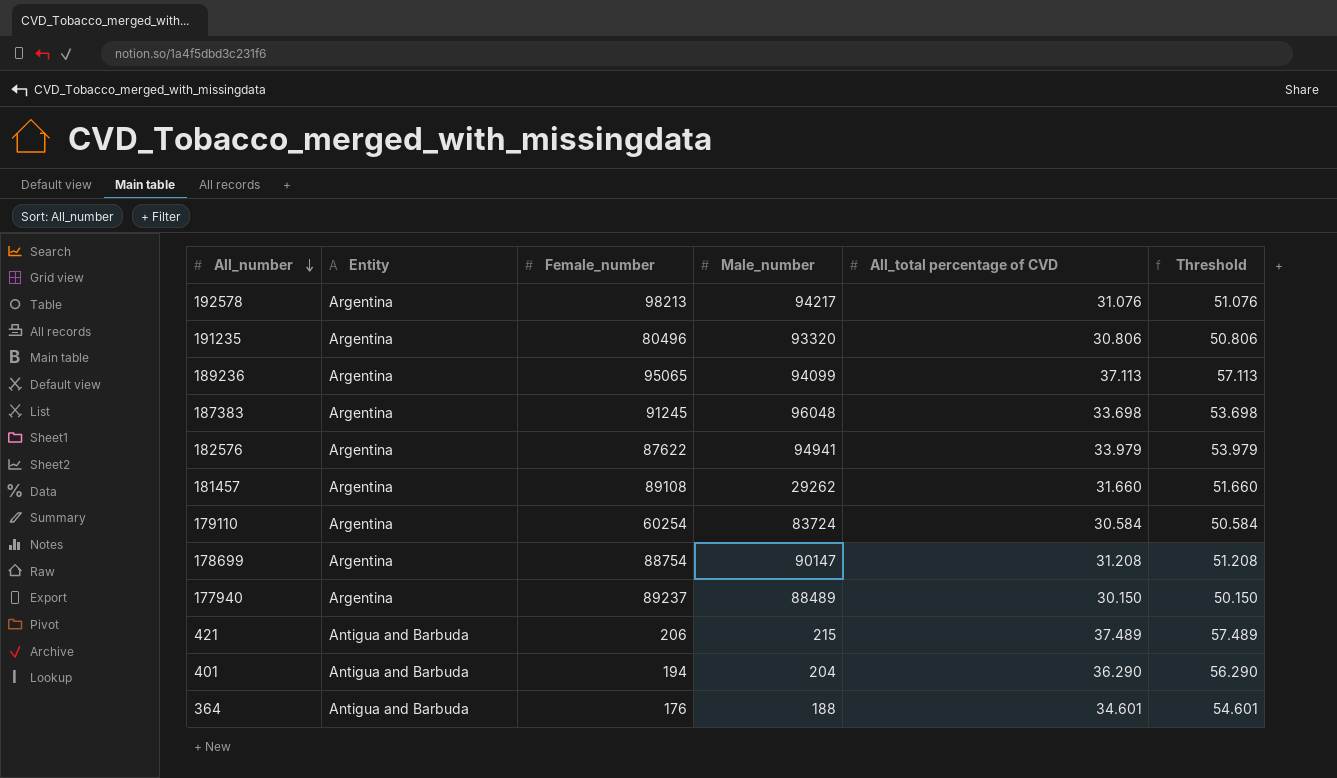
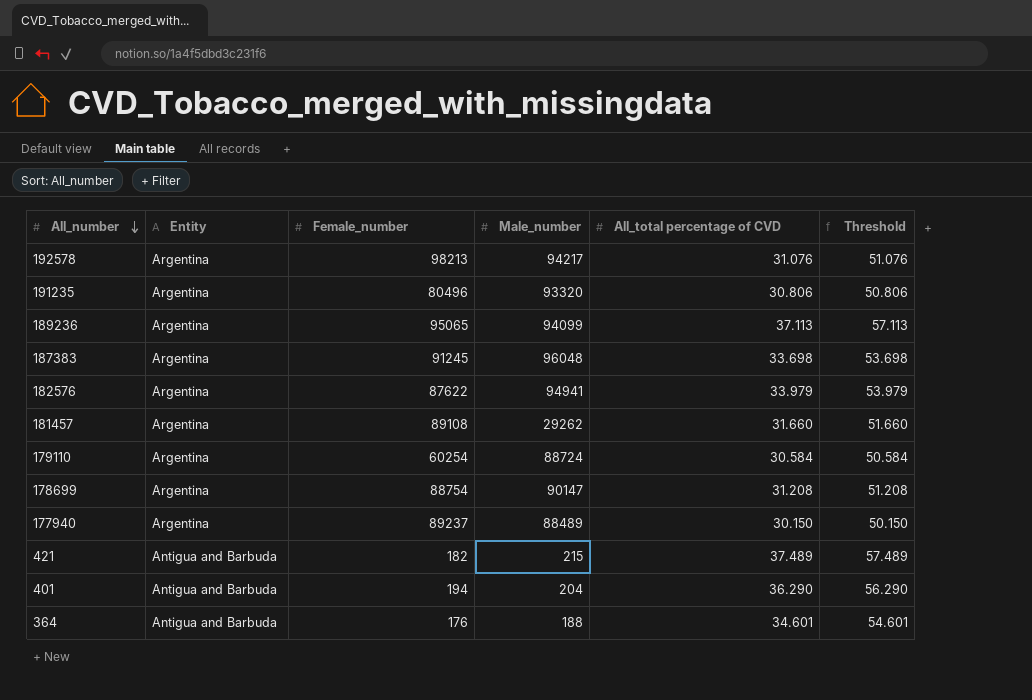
179110 | Male_number: 83724 -> 88724
421 | Female_number: 206 -> 182

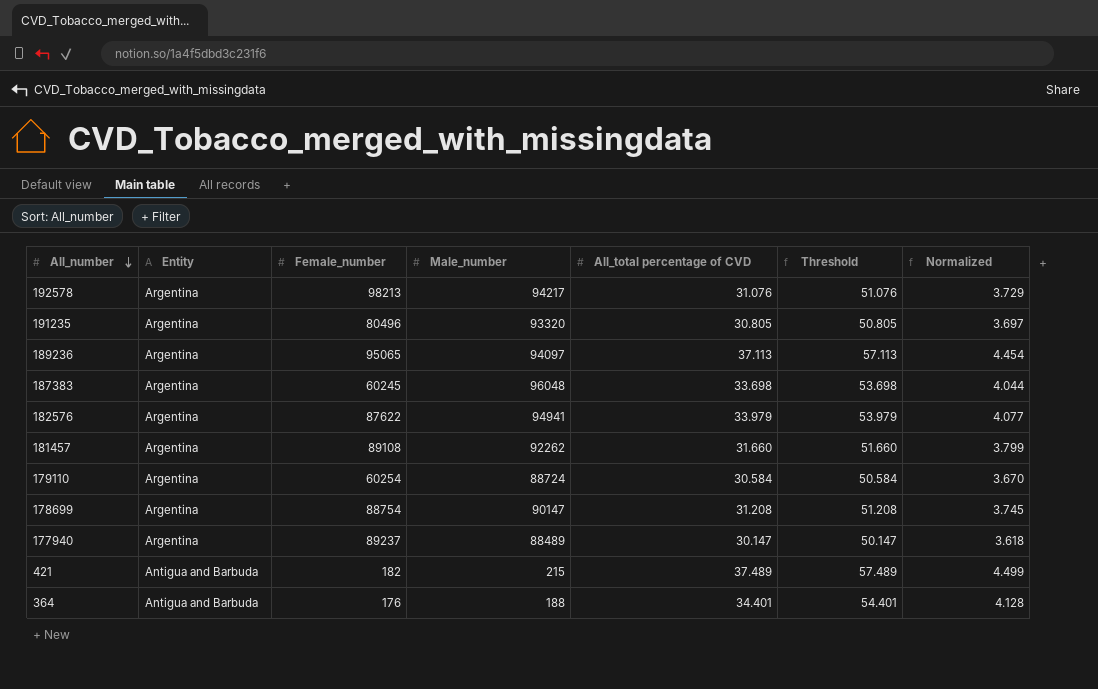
column Normalized | formula: none -> [All_total percentage of CVD] * 0.12
row 401: Antigua and Barbuda | 194 | 204 | 36.290 | 56.290 -> none
191235 | All_total percentage of CVD: 30.806 -> 30.805
191235 | Threshold: 50.806 -> 50.805
189236 | Male_number: 94099 -> 94097
187383 | Female_number: 91245 -> 60245
181457 | Male_number: 29262 -> 92262
177940 | All_total percentage of CVD: 30.150 -> 30.147
177940 | Threshold: 50.150 -> 50.147
364 | All_total percentage of CVD: 34.601 -> 34.401
364 | Threshold: 54.601 -> 54.401

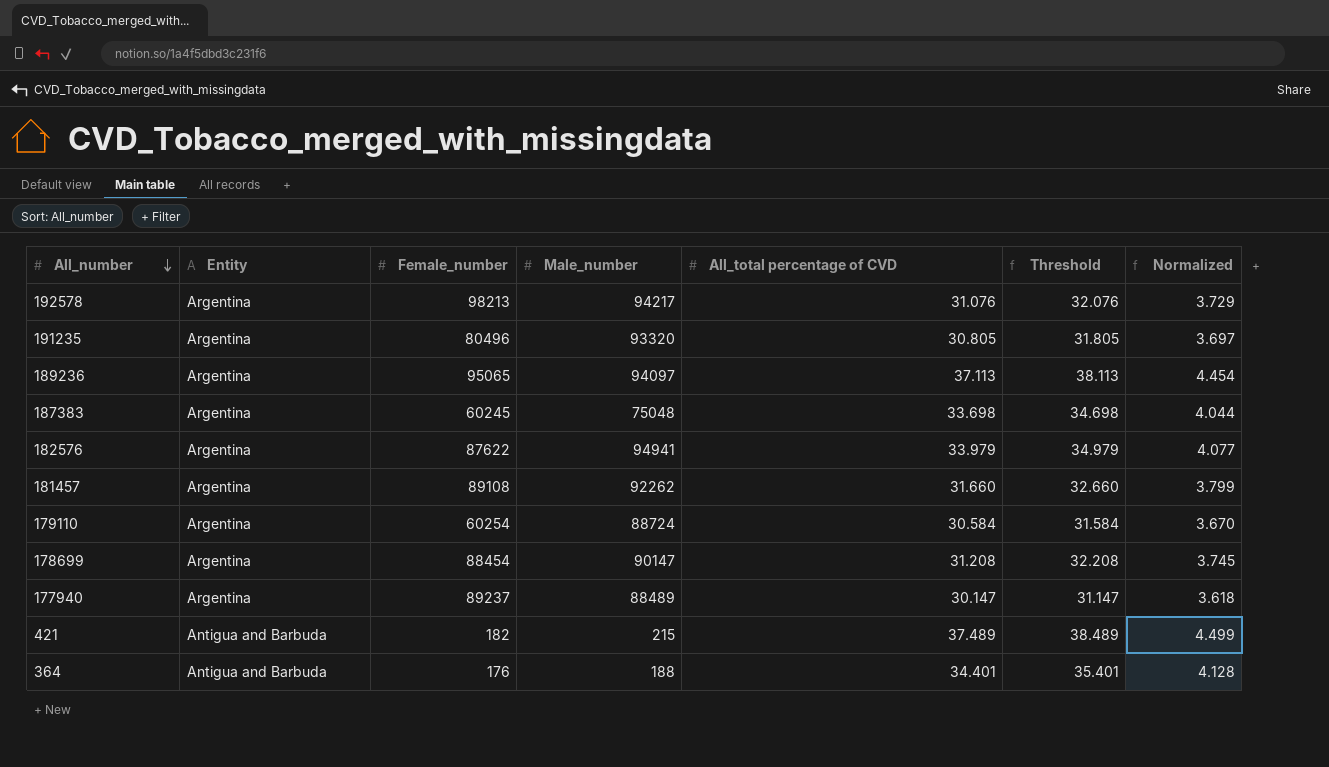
column Threshold | formula: [All_total percentage of CVD] + 20 -> [All_total percentage of CVD] + 1
187383 | Male_number: 96048 -> 75048
178699 | Female_number: 88754 -> 88454

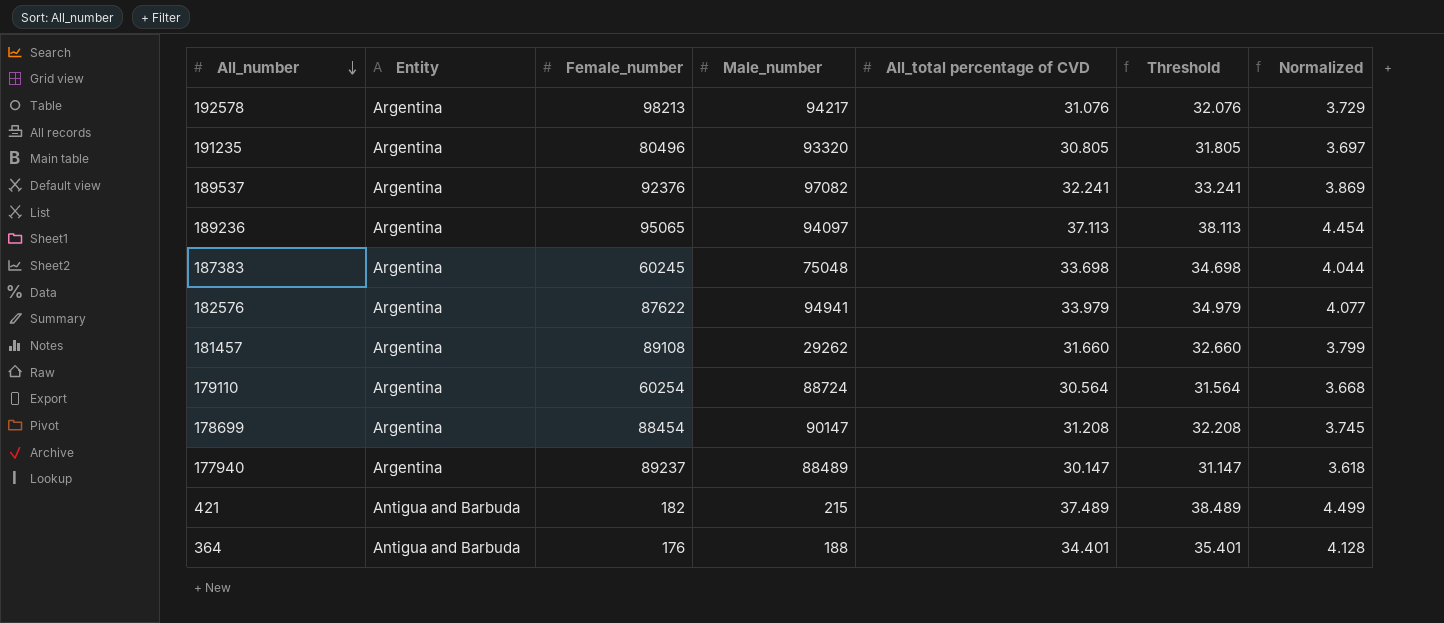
row 189537: none -> Argentina | 92376 | 97082 | 32.241 | 33.241 | 3.869
181457 | Male_number: 92262 -> 29262
179110 | All_total percentage of CVD: 30.584 -> 30.564
179110 | Threshold: 31.584 -> 31.564
179110 | Normalized: 3.670 -> 3.668

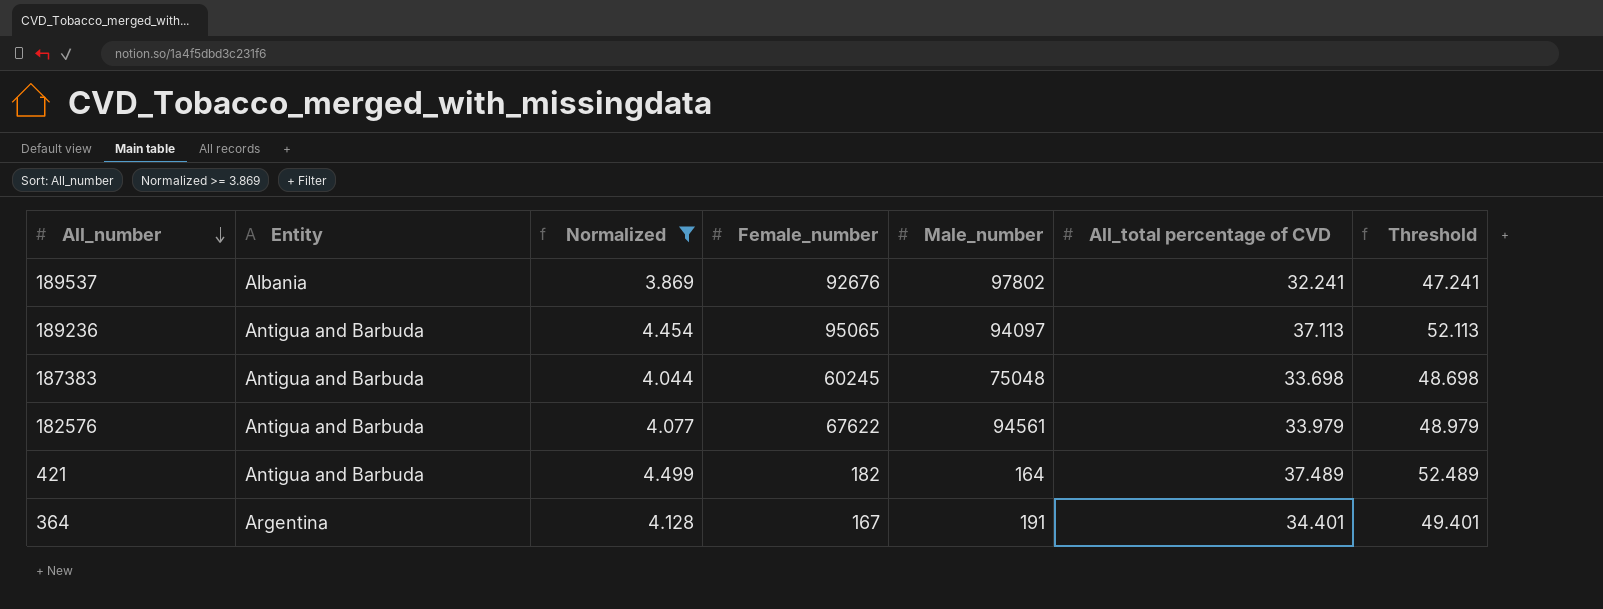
filter: none -> Normalized >= 3.869
column Normalized | position: 7 -> 3
column Threshold | formula: [All_total percentage of CVD] + 1 -> [All_total percentage of CVD] + 15
189537 | Entity: Argentina -> Albania
189537 | Female_number: 92376 -> 92676
189537 | Male_number: 97082 -> 97802
189236 | Entity: Argentina -> Antigua and Barbuda
187383 | Entity: Argentina -> Antigua and Barbuda
182576 | Entity: Argentina -> Antigua and Barbuda
182576 | Female_number: 87622 -> 67622
182576 | Male_number: 94941 -> 94561
421 | Male_number: 215 -> 164
364 | Entity: Antigua and Barbuda -> Argentina
364 | Female_number: 176 -> 167
364 | Male_number: 188 -> 191

